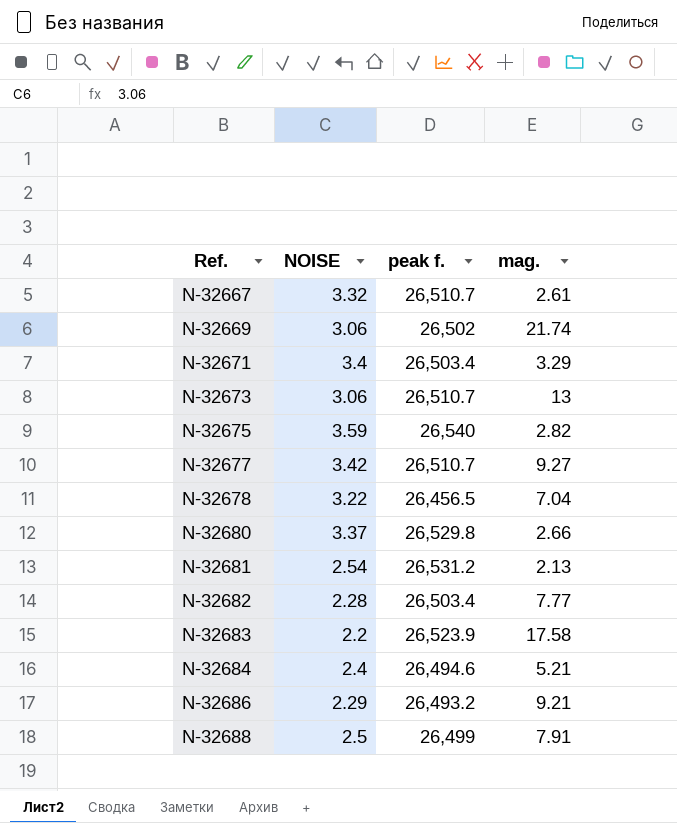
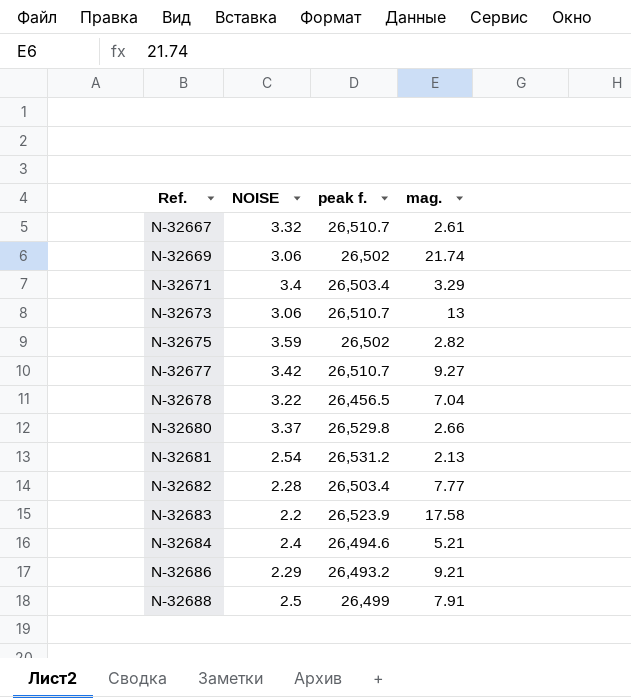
N-32675 | peak f.: 26,540 -> 26,502

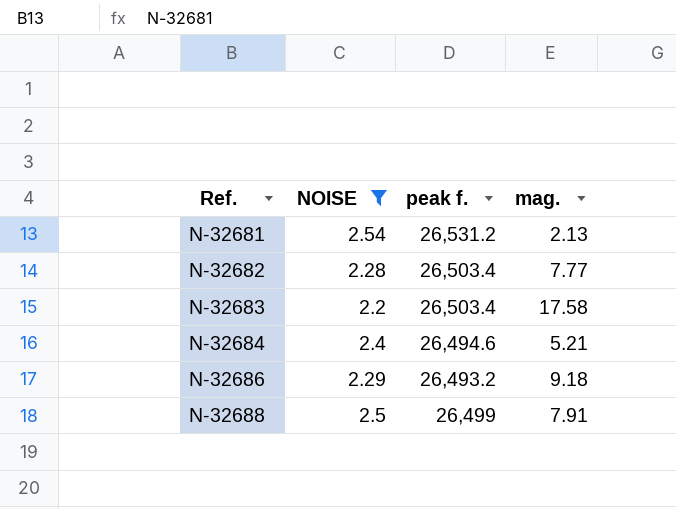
filter: none -> NOISE <= 2.54
N-32683 | peak f.: 26,523.9 -> 26,503.4
N-32686 | mag.: 9.21 -> 9.18

